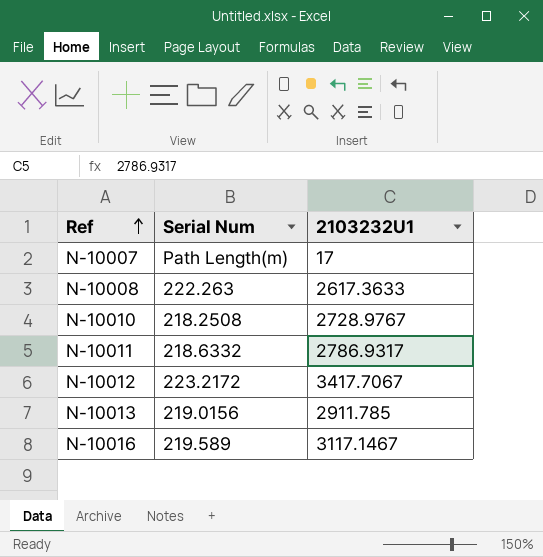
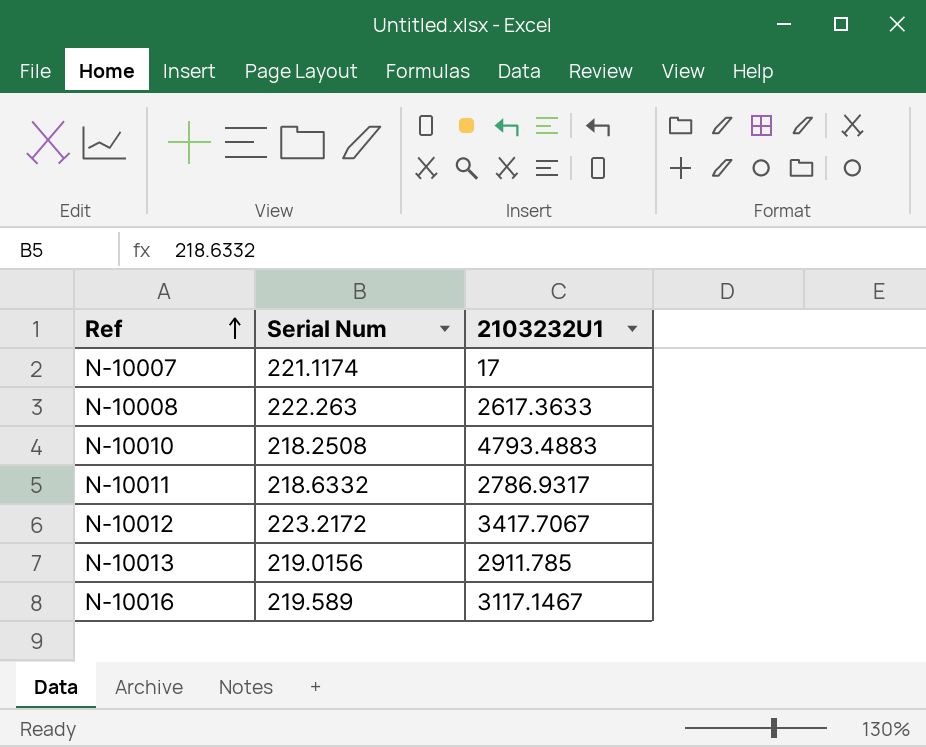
N-10007 | Serial Num: Path Length(m) -> 221.1174
N-10010 | 2103232U1: 2728.9767 -> 4793.4883

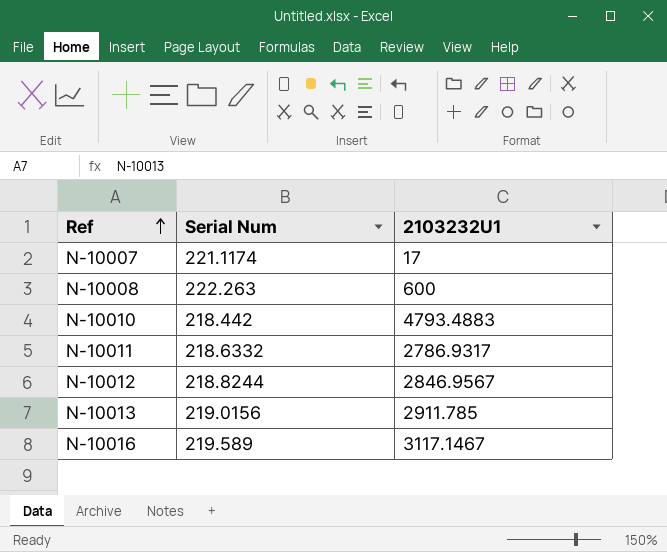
N-10008 | 2103232U1: 2617.3633 -> 600
N-10010 | Serial Num: 218.2508 -> 218.442
N-10012 | Serial Num: 223.2172 -> 218.8244
N-10012 | 2103232U1: 3417.7067 -> 2846.9567

